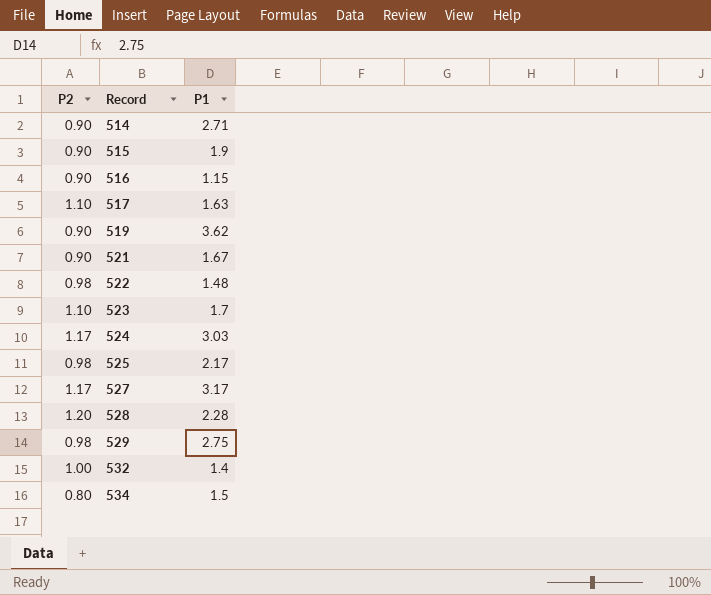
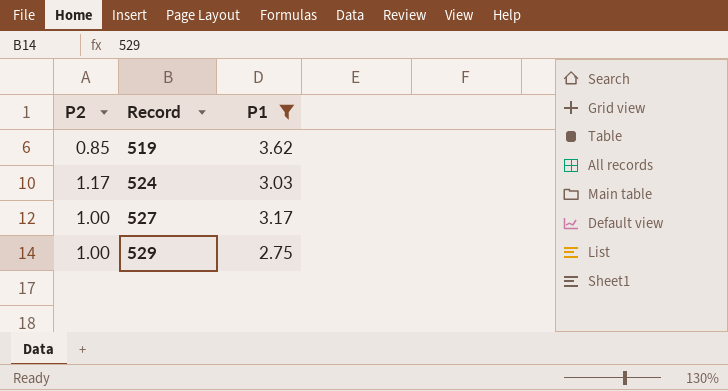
filter: none -> P1 >= 2.75
519 | P2: 0.90 -> 0.85
527 | P2: 1.17 -> 1.00
529 | P2: 0.98 -> 1.00

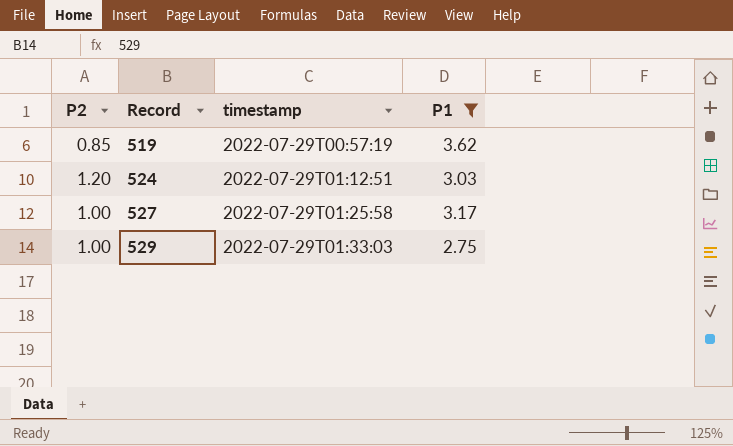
column timestamp | position: none -> 3
524 | P2: 1.17 -> 1.20

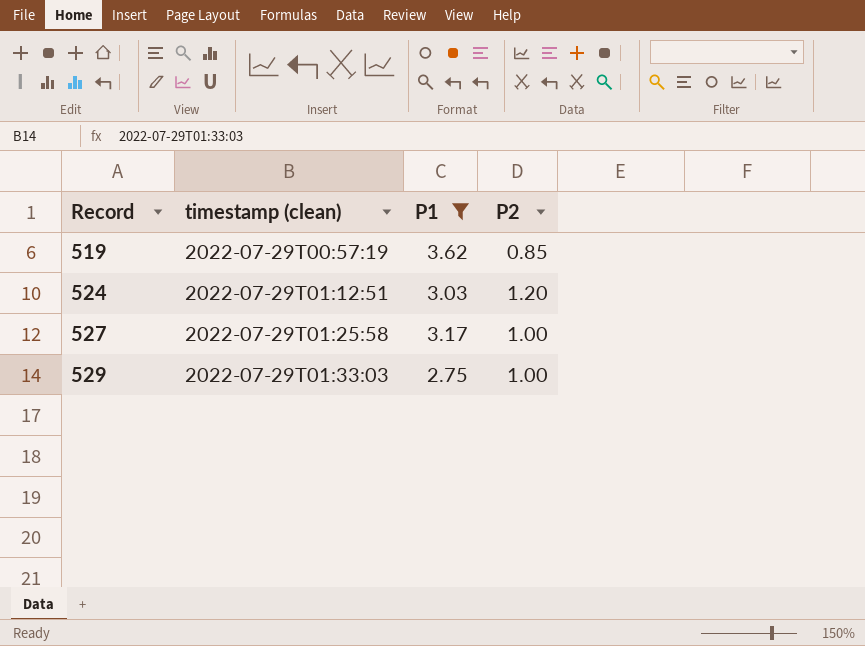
column name: timestamp -> timestamp (clean)
column P2 | position: 1 -> 4

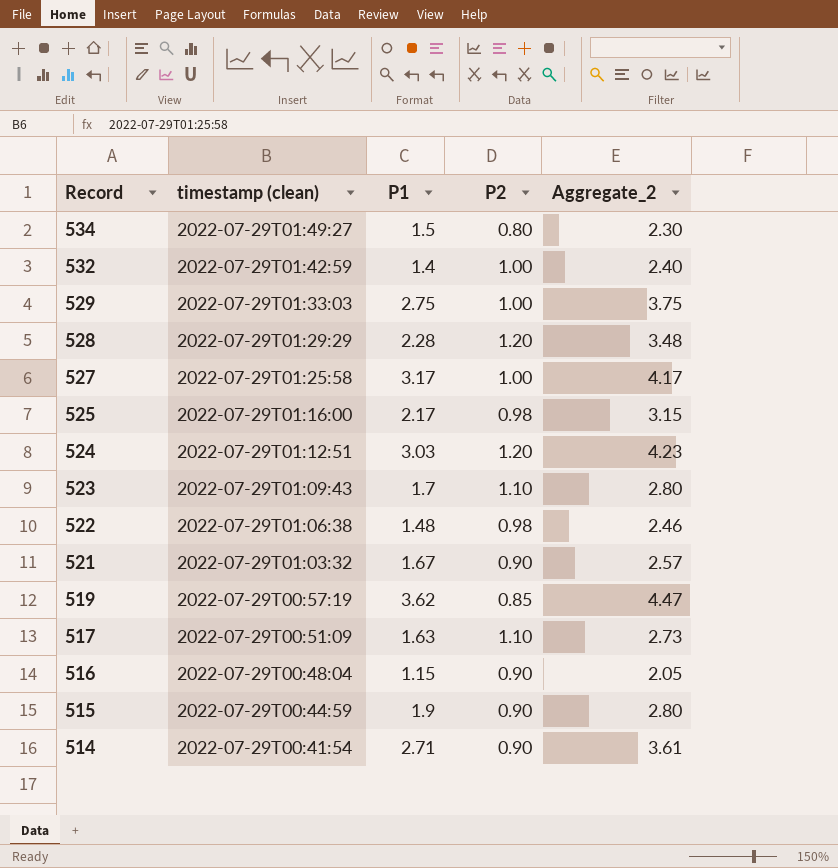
filter: P1 >= 2.75 -> none
row order: Record ascending -> Record descending
column Aggregate_2 | formula: none -> [P1] + [P2]

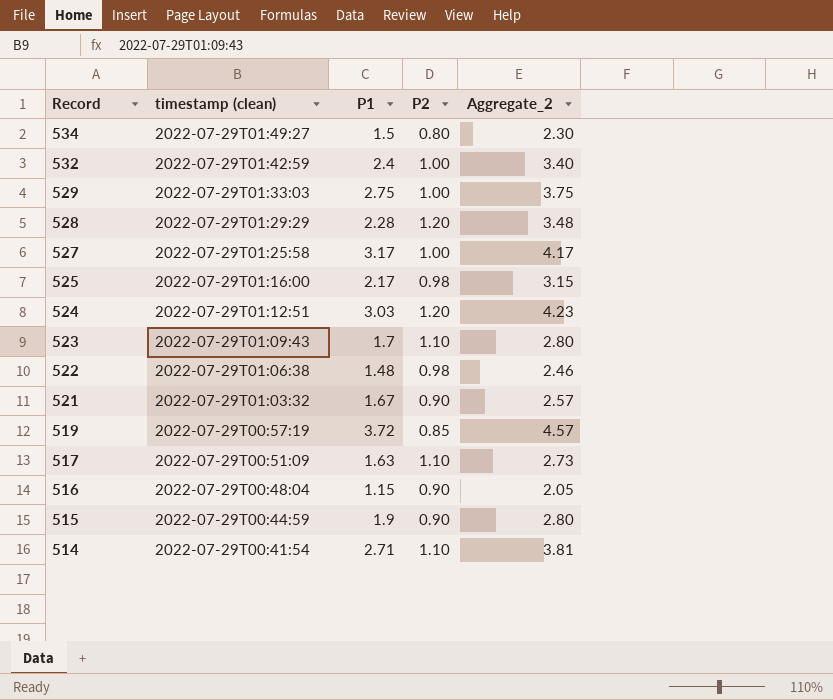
532 | P1: 1.4 -> 2.4
532 | Aggregate_2: 2.40 -> 3.40
519 | P1: 3.62 -> 3.72
519 | Aggregate_2: 4.47 -> 4.57
514 | P2: 0.90 -> 1.10
514 | Aggregate_2: 3.61 -> 3.81

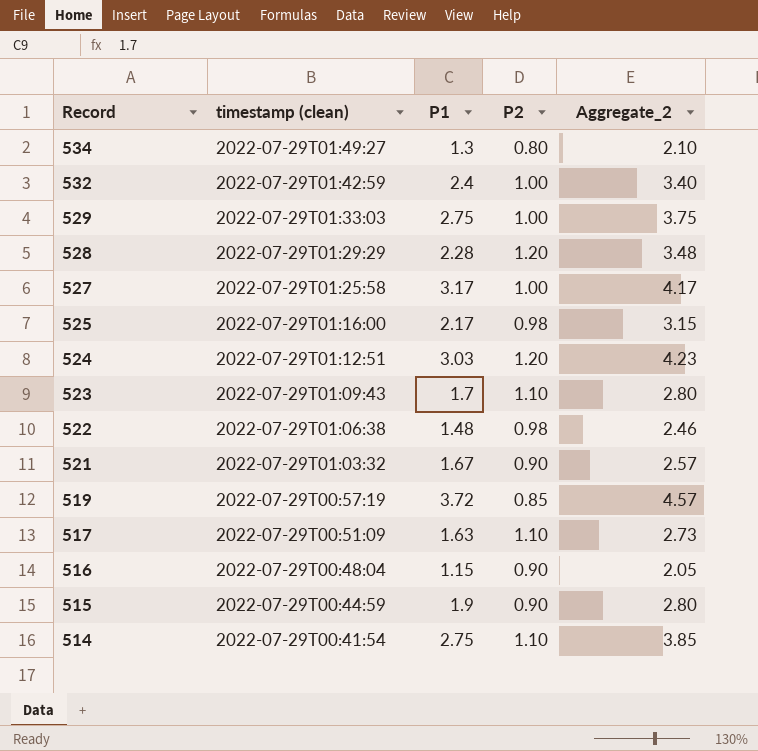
534 | P1: 1.5 -> 1.3
534 | Aggregate_2: 2.30 -> 2.10
514 | P1: 2.71 -> 2.75
514 | Aggregate_2: 3.81 -> 3.85

